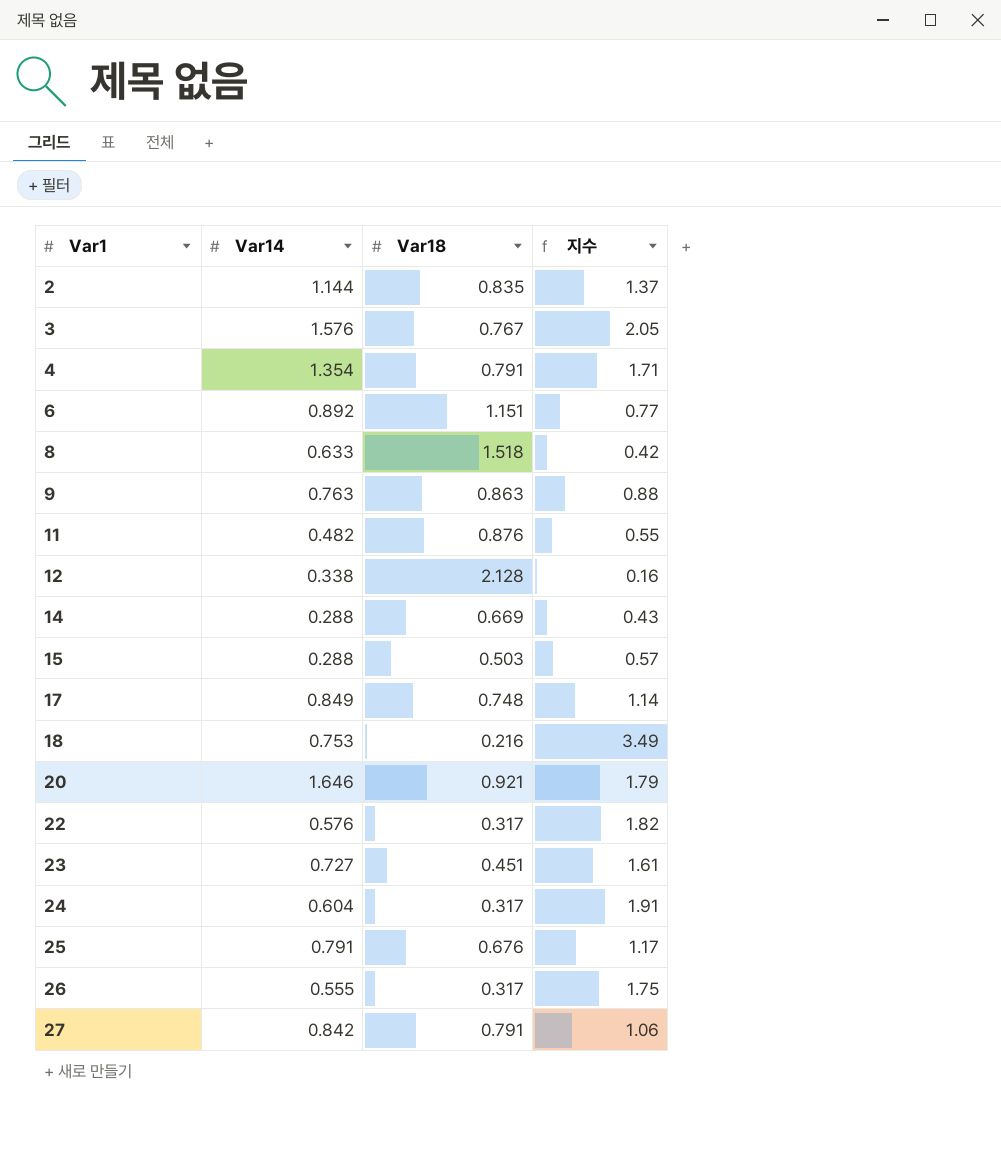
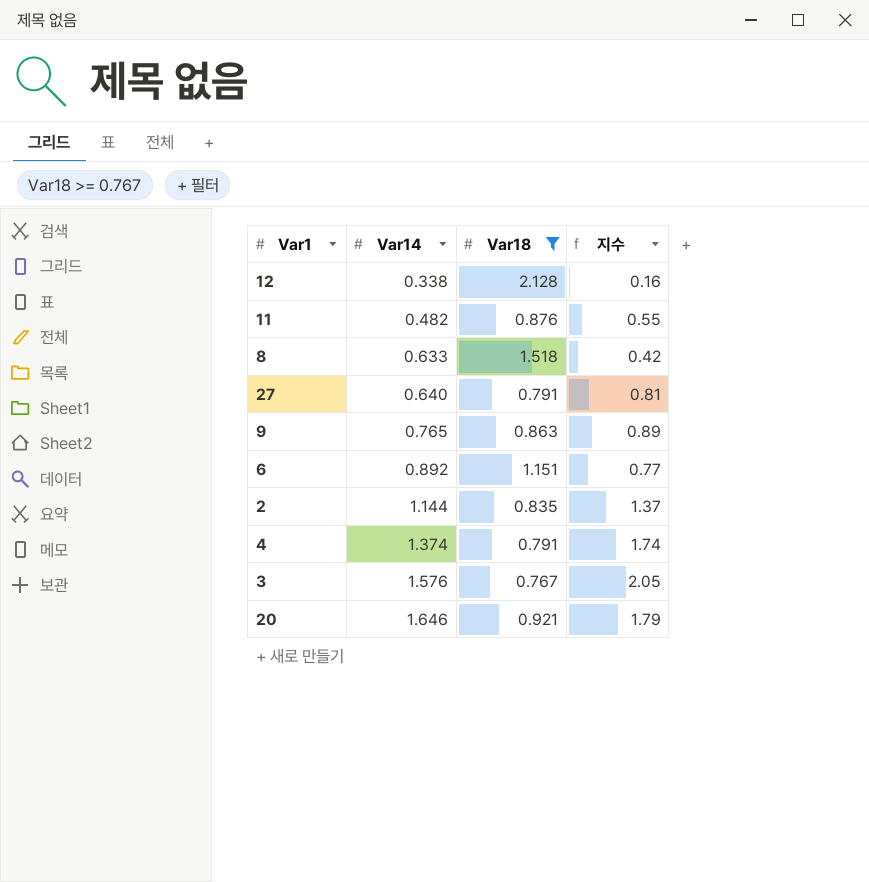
filter: none -> Var18 >= 0.767
row order: Var1 ascending -> Var14 ascending
27 | Var14: 0.842 -> 0.640
27 | 지수: 1.06 -> 0.81
9 | Var14: 0.763 -> 0.765
9 | 지수: 0.88 -> 0.89
4 | Var14: 1.354 -> 1.374
4 | 지수: 1.71 -> 1.74

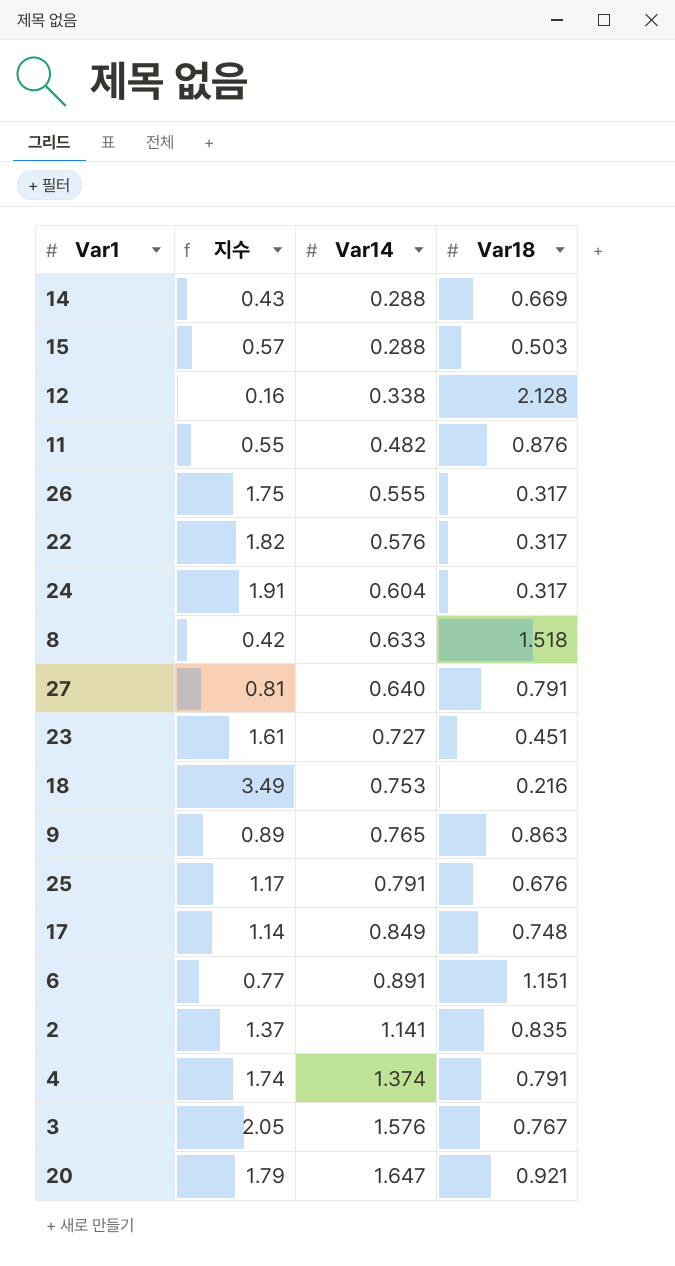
filter: Var18 >= 0.767 -> none
column 지수 | position: 4 -> 2
6 | Var14: 0.892 -> 0.891
2 | Var14: 1.144 -> 1.141
20 | Var14: 1.646 -> 1.647

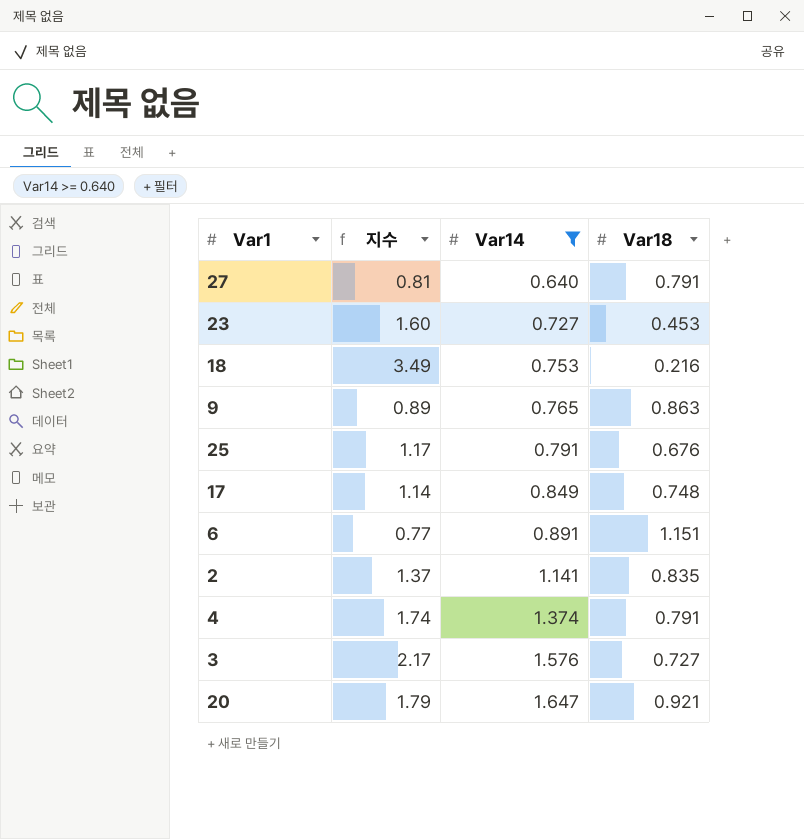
filter: none -> Var14 >= 0.640
23 | 지수: 1.61 -> 1.60
23 | Var18: 0.451 -> 0.453
3 | 지수: 2.05 -> 2.17
3 | Var18: 0.767 -> 0.727

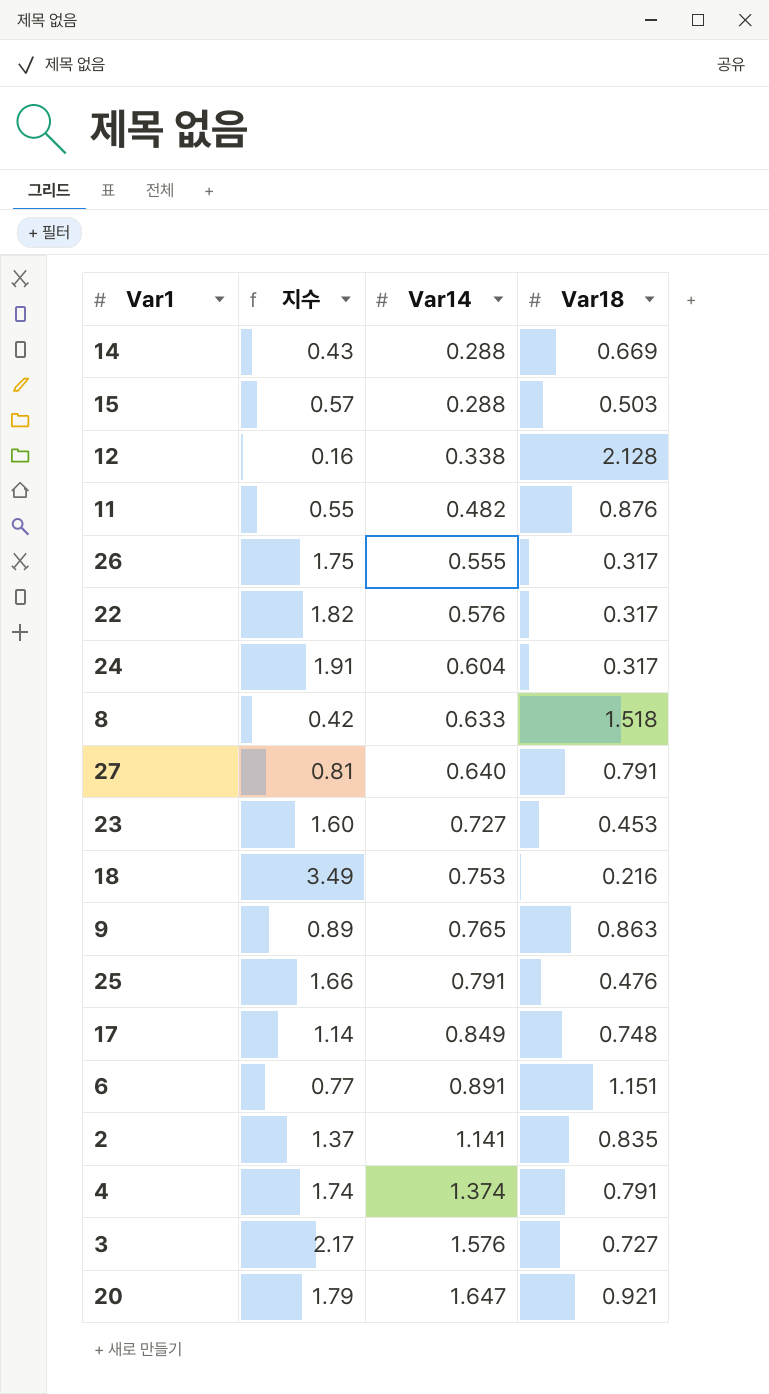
filter: Var14 >= 0.640 -> none
25 | 지수: 1.17 -> 1.66
25 | Var18: 0.676 -> 0.476

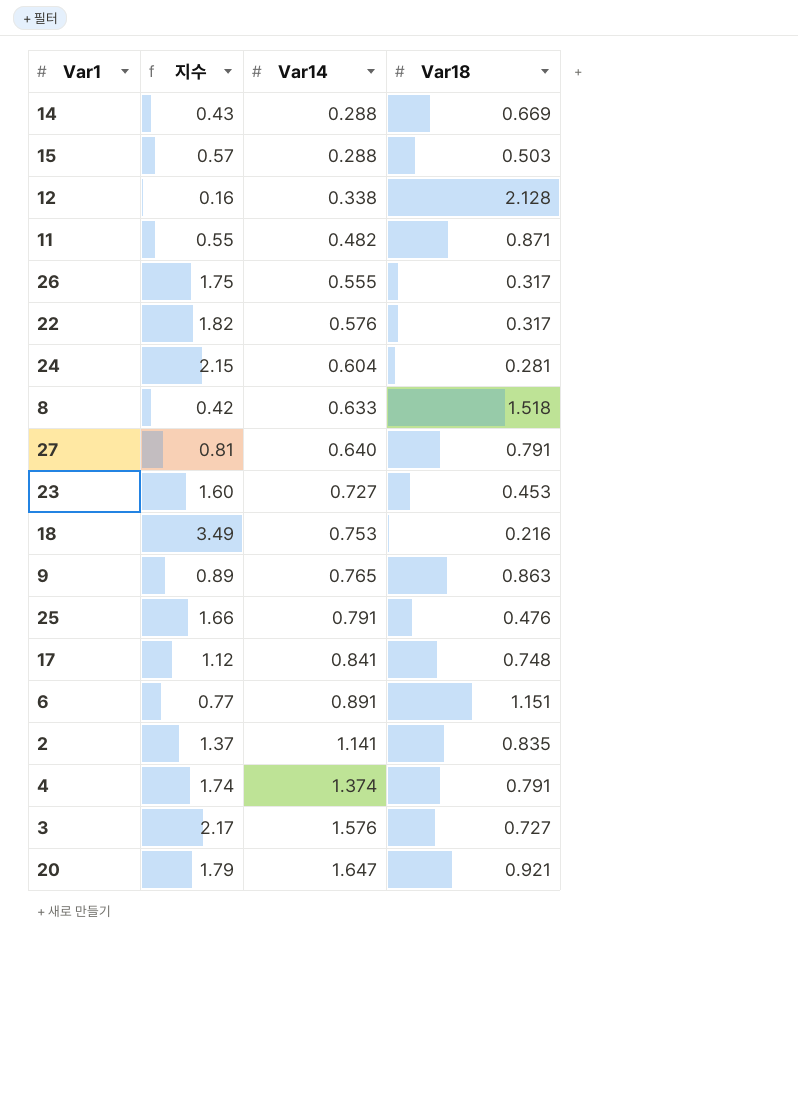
11 | Var18: 0.876 -> 0.871
24 | 지수: 1.91 -> 2.15
24 | Var18: 0.317 -> 0.281
17 | 지수: 1.14 -> 1.12
17 | Var14: 0.849 -> 0.841

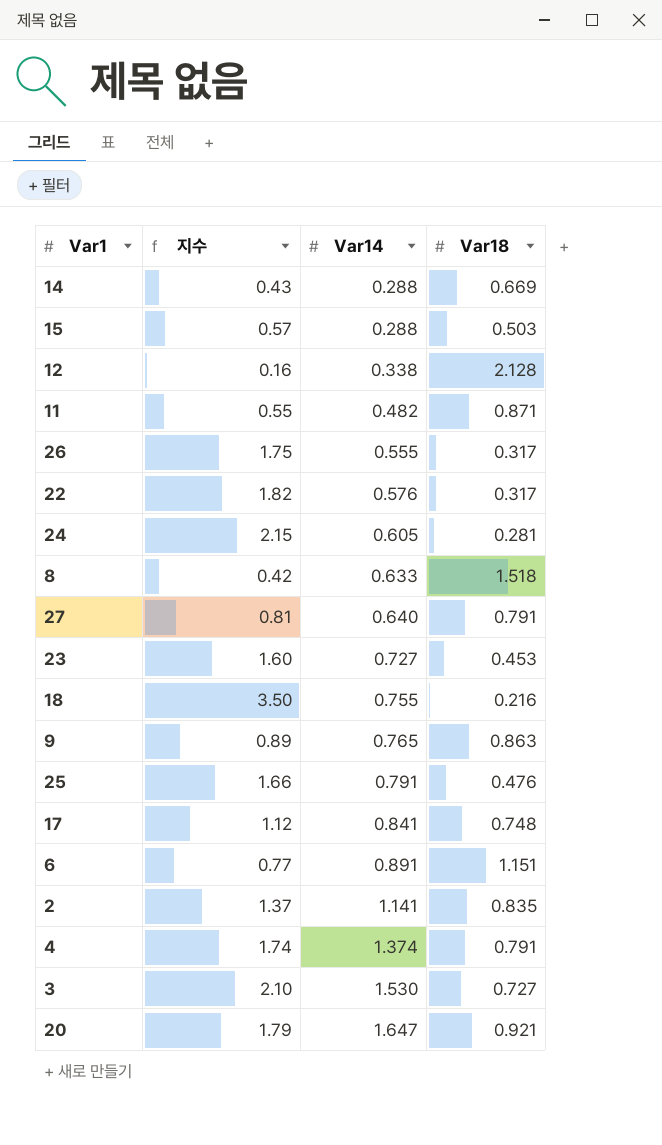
24 | Var14: 0.604 -> 0.605
18 | 지수: 3.49 -> 3.50
18 | Var14: 0.753 -> 0.755
3 | 지수: 2.17 -> 2.10
3 | Var14: 1.576 -> 1.530

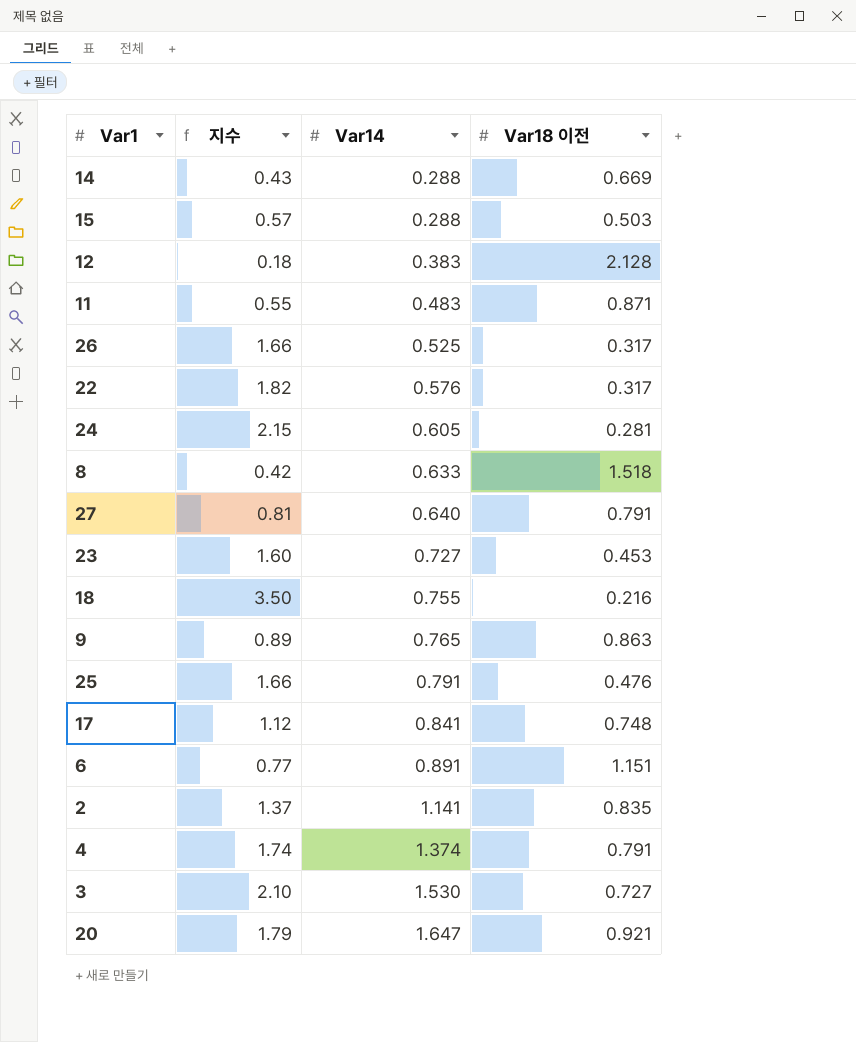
column name: Var18 -> Var18 이전
12 | 지수: 0.16 -> 0.18
12 | Var14: 0.338 -> 0.383
11 | Var14: 0.482 -> 0.483
26 | 지수: 1.75 -> 1.66
26 | Var14: 0.555 -> 0.525

